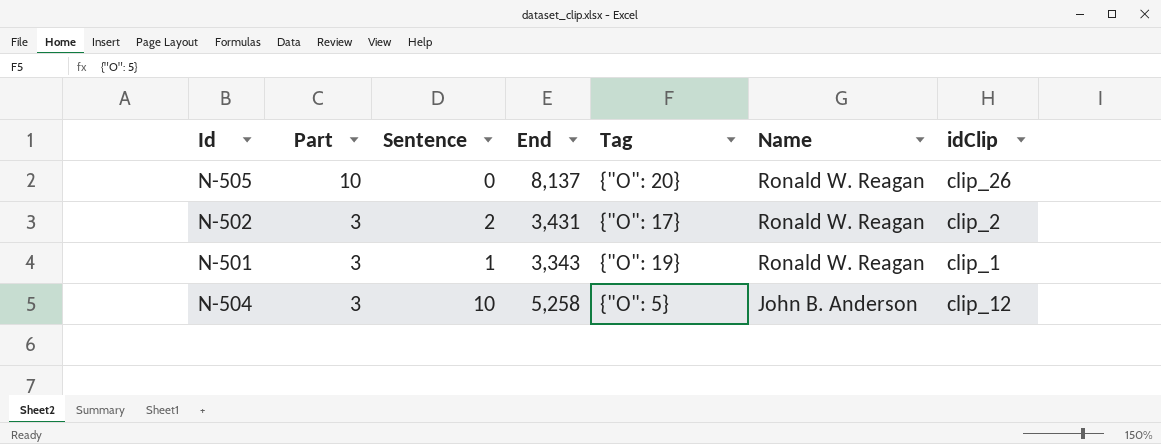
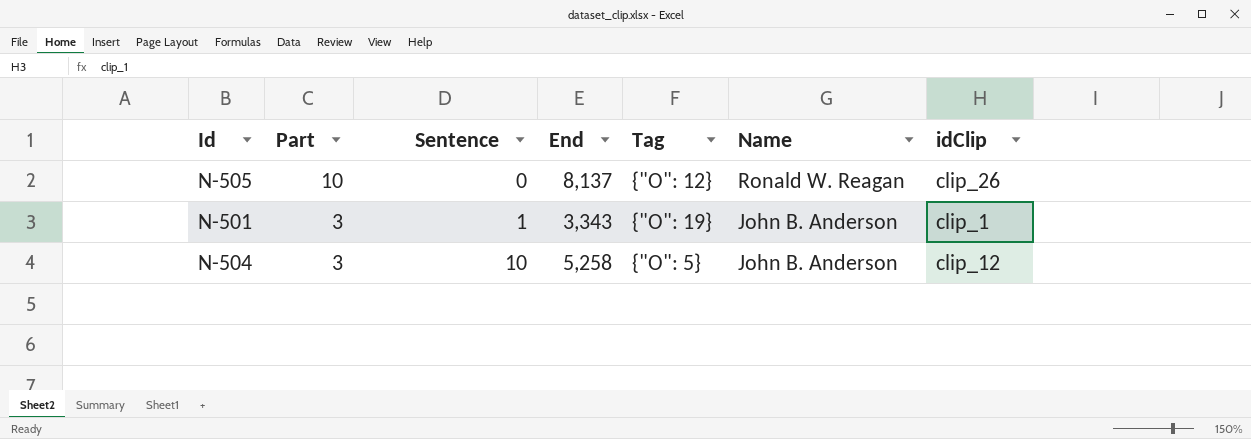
row N-502: 3 | 2 | 3,431 | {"O": 17} | Ronald W. Reagan | clip_2 -> none
N-505 | Tag: {"O": 20} -> {"O": 12}
N-501 | Name: Ronald W. Reagan -> John B. Anderson

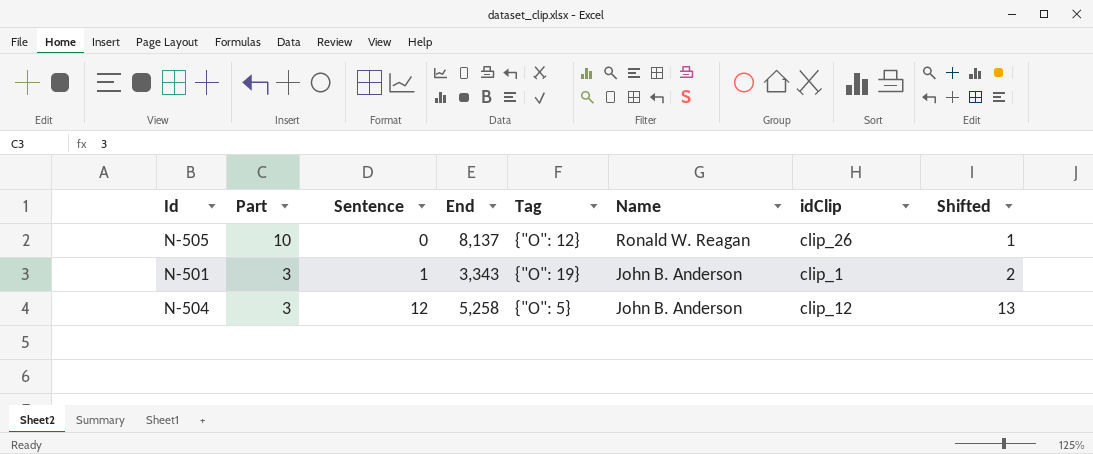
column Shifted | formula: none -> [Sentence] + 1
N-504 | Sentence: 10 -> 12

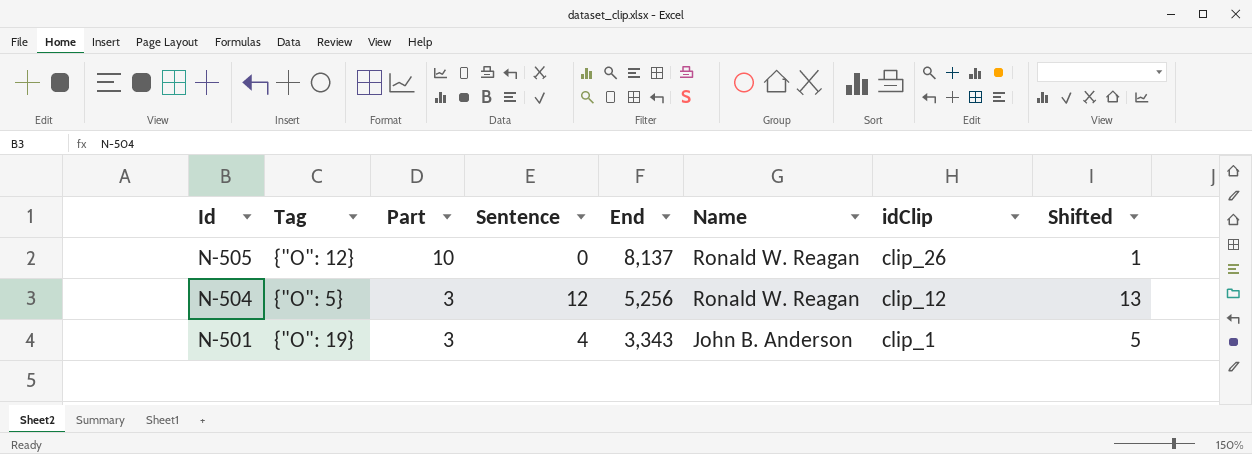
row order: Part descending -> Id descending
column Tag | position: 5 -> 2
N-504 | End: 5,258 -> 5,256
N-504 | Name: John B. Anderson -> Ronald W. Reagan
N-501 | Sentence: 1 -> 4
N-501 | Shifted: 2 -> 5

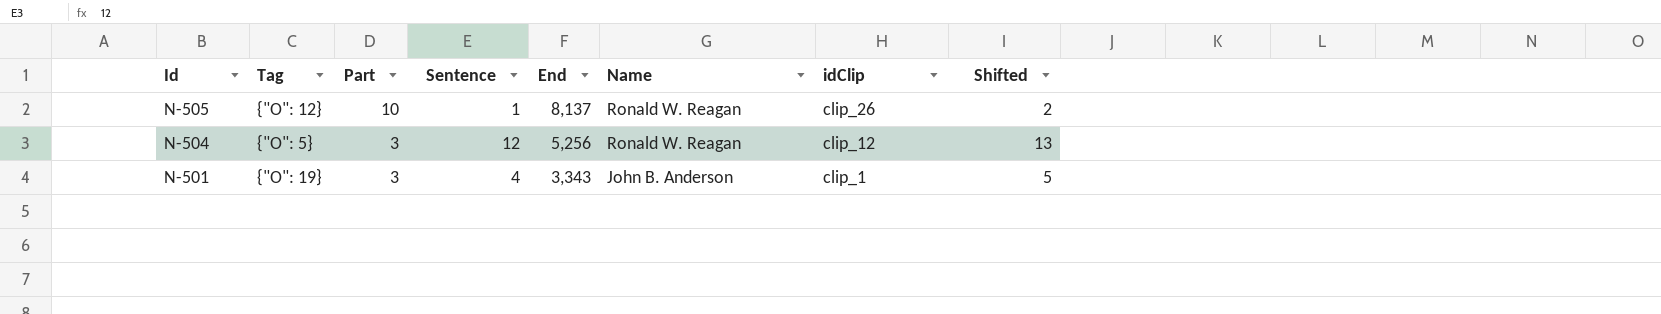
N-505 | Sentence: 0 -> 1
N-505 | Shifted: 1 -> 2

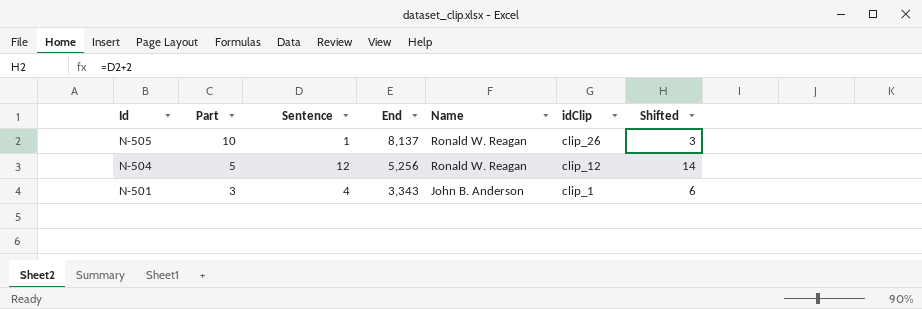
column Tag | position: 2 -> none
column Shifted | formula: [Sentence] + 1 -> [Sentence] + 2
N-504 | Part: 3 -> 5

